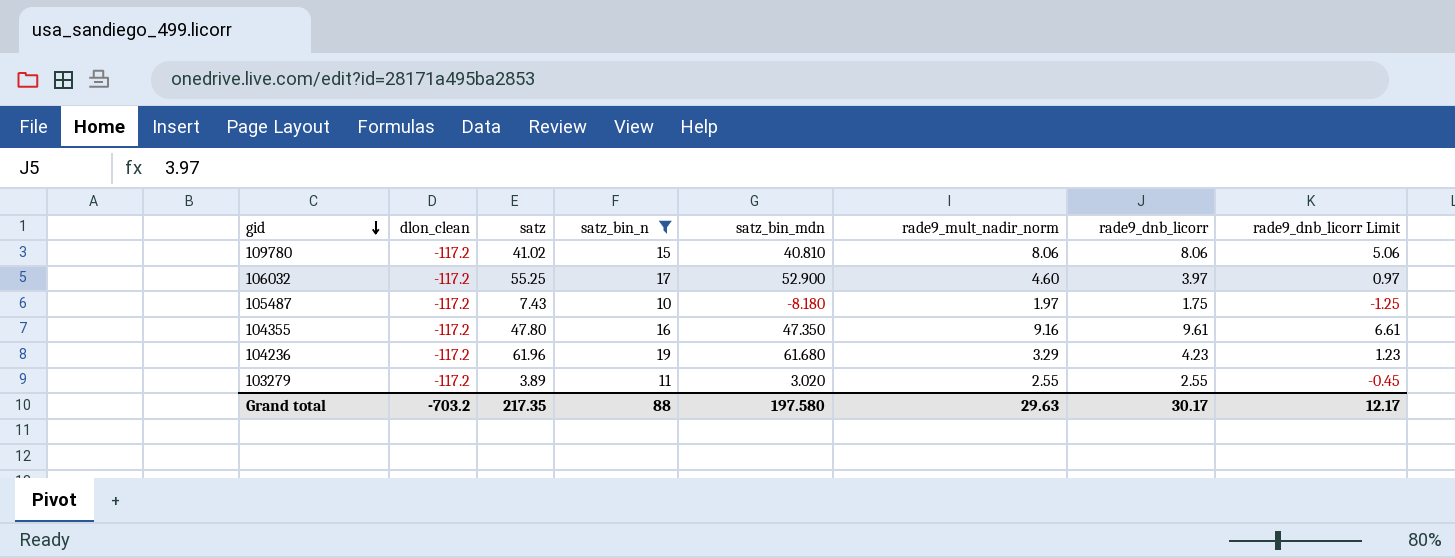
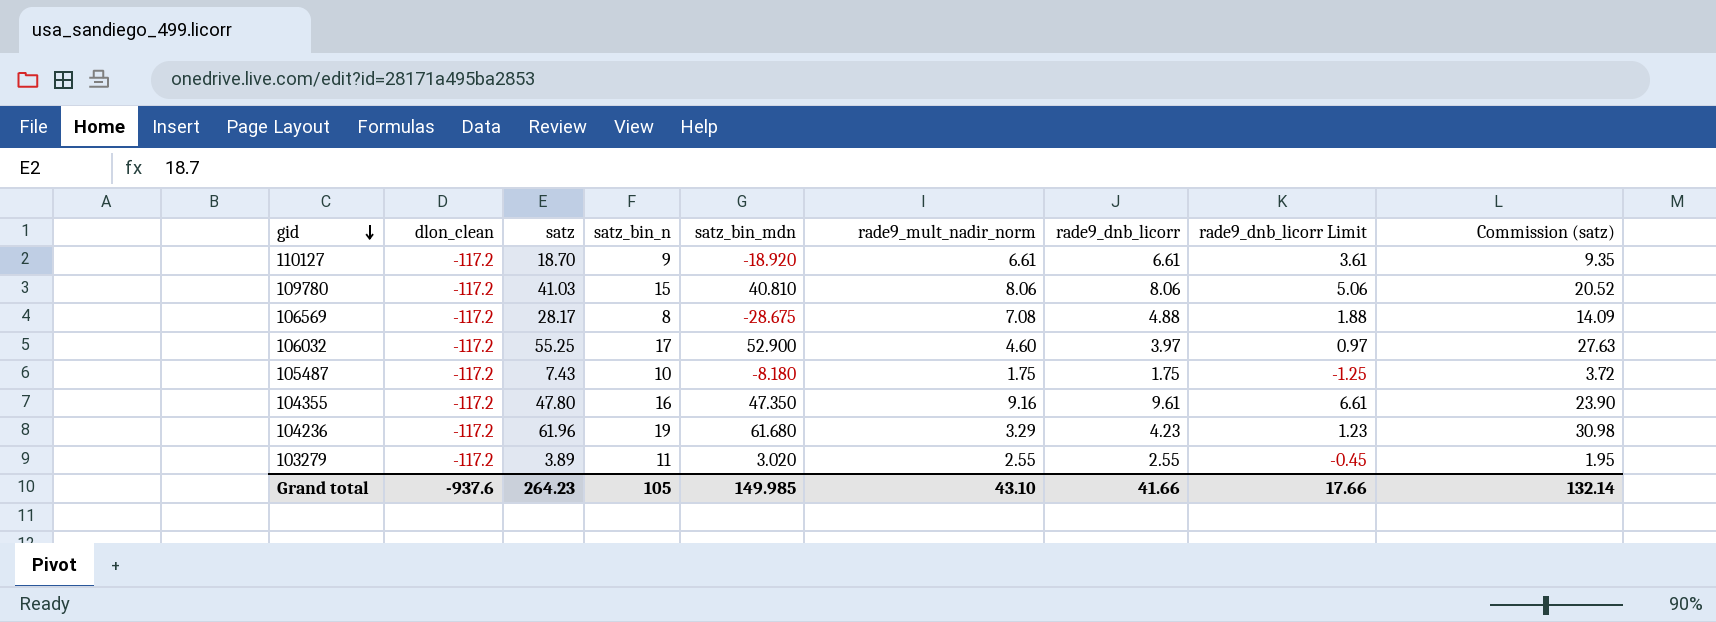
filter: satz_bin_n >= 10 -> none
column Commission (satz) | formula: none -> [satz] * 0.5
109780 | satz: 41.02 -> 41.03
105487 | rade9_mult_nadir_norm: 1.97 -> 1.75
Grand total | dlon_clean: -703.2 -> -937.6
Grand total | satz: 217.35 -> 264.23
Grand total | satz_bin_n: 88 -> 105
Grand total | satz_bin_mdn: 197.580 -> 149.985
Grand total | rade9_mult_nadir_norm: 29.63 -> 43.10
Grand total | rade9_dnb_licorr: 30.17 -> 41.66
Grand total | rade9_dnb_licorr Limit: 12.17 -> 17.66

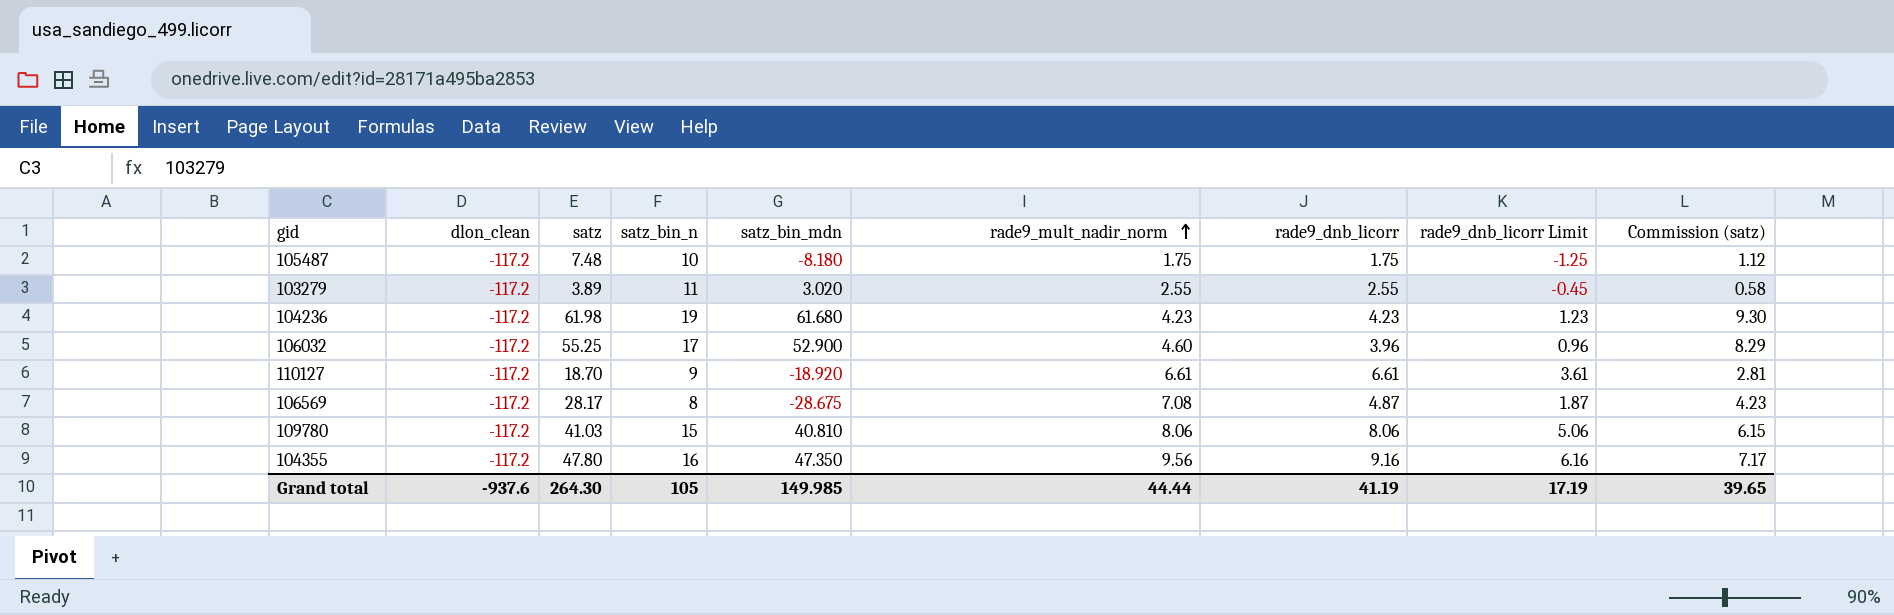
row order: gid descending -> rade9_mult_nadir_norm ascending
column Commission (satz) | formula: [satz] * 0.5 -> [satz] * 0.15
105487 | satz: 7.43 -> 7.48
104236 | satz: 61.96 -> 61.98
104236 | rade9_mult_nadir_norm: 3.29 -> 4.23
106032 | rade9_dnb_licorr: 3.97 -> 3.96
106032 | rade9_dnb_licorr Limit: 0.97 -> 0.96
106569 | rade9_dnb_licorr: 4.88 -> 4.87
106569 | rade9_dnb_licorr Limit: 1.88 -> 1.87
104355 | rade9_mult_nadir_norm: 9.16 -> 9.56
104355 | rade9_dnb_licorr: 9.61 -> 9.16
104355 | rade9_dnb_licorr Limit: 6.61 -> 6.16
Grand total | satz: 264.23 -> 264.30
Grand total | rade9_mult_nadir_norm: 43.10 -> 44.44
Grand total | rade9_dnb_licorr: 41.66 -> 41.19
Grand total | rade9_dnb_licorr Limit: 17.66 -> 17.19
Grand total | Commission (satz): 132.14 -> 39.65

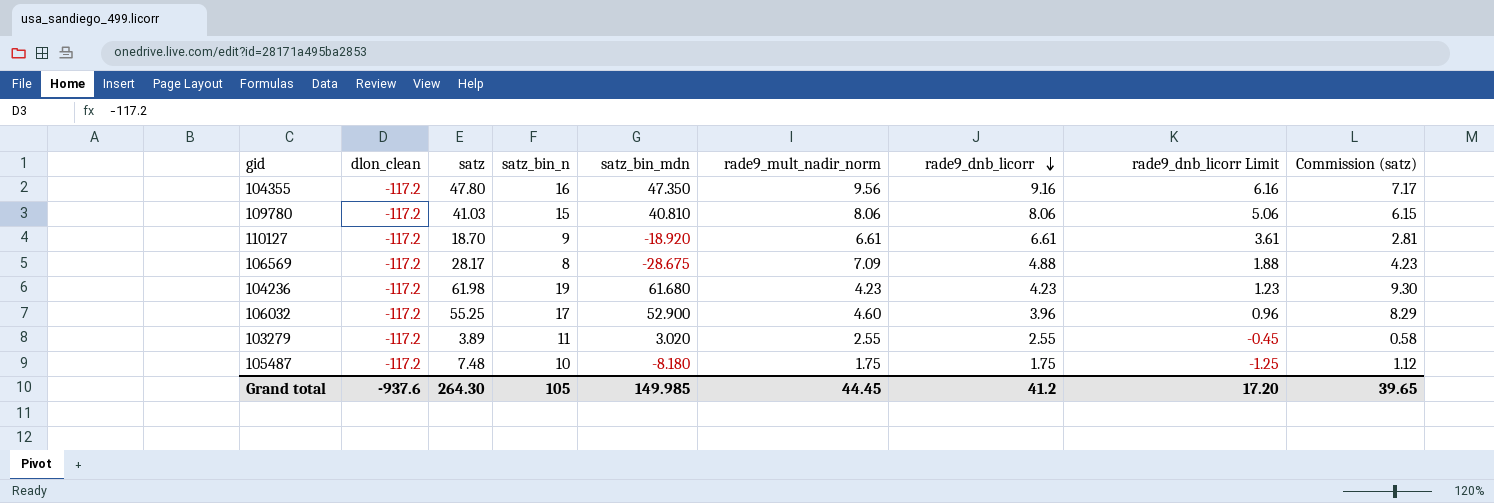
row order: rade9_mult_nadir_norm ascending -> rade9_dnb_licorr descending
106569 | rade9_mult_nadir_norm: 7.08 -> 7.09
106569 | rade9_dnb_licorr: 4.87 -> 4.88
106569 | rade9_dnb_licorr Limit: 1.87 -> 1.88
Grand total | rade9_mult_nadir_norm: 44.44 -> 44.45
Grand total | rade9_dnb_licorr: 41.19 -> 41.2
Grand total | rade9_dnb_licorr Limit: 17.19 -> 17.20

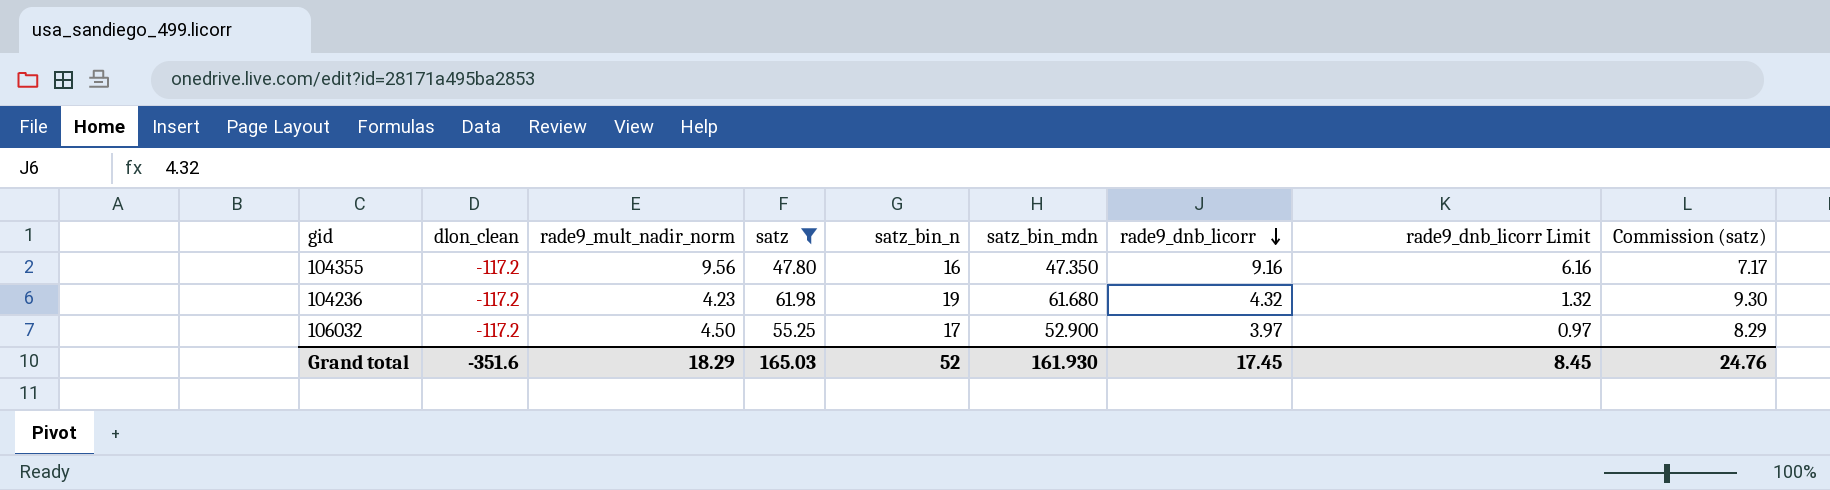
filter: none -> satz >= 47.80
column rade9_mult_nadir_norm | position: 6 -> 3
104236 | rade9_dnb_licorr: 4.23 -> 4.32
104236 | rade9_dnb_licorr Limit: 1.23 -> 1.32
106032 | rade9_mult_nadir_norm: 4.60 -> 4.50
106032 | rade9_dnb_licorr: 3.96 -> 3.97
106032 | rade9_dnb_licorr Limit: 0.96 -> 0.97
Grand total | dlon_clean: -937.6 -> -351.6
Grand total | rade9_mult_nadir_norm: 44.45 -> 18.29
Grand total | satz: 264.30 -> 165.03
Grand total | satz_bin_n: 105 -> 52
Grand total | satz_bin_mdn: 149.985 -> 161.930
Grand total | rade9_dnb_licorr: 41.2 -> 17.45
Grand total | rade9_dnb_licorr Limit: 17.20 -> 8.45
Grand total | Commission (satz): 39.65 -> 24.76

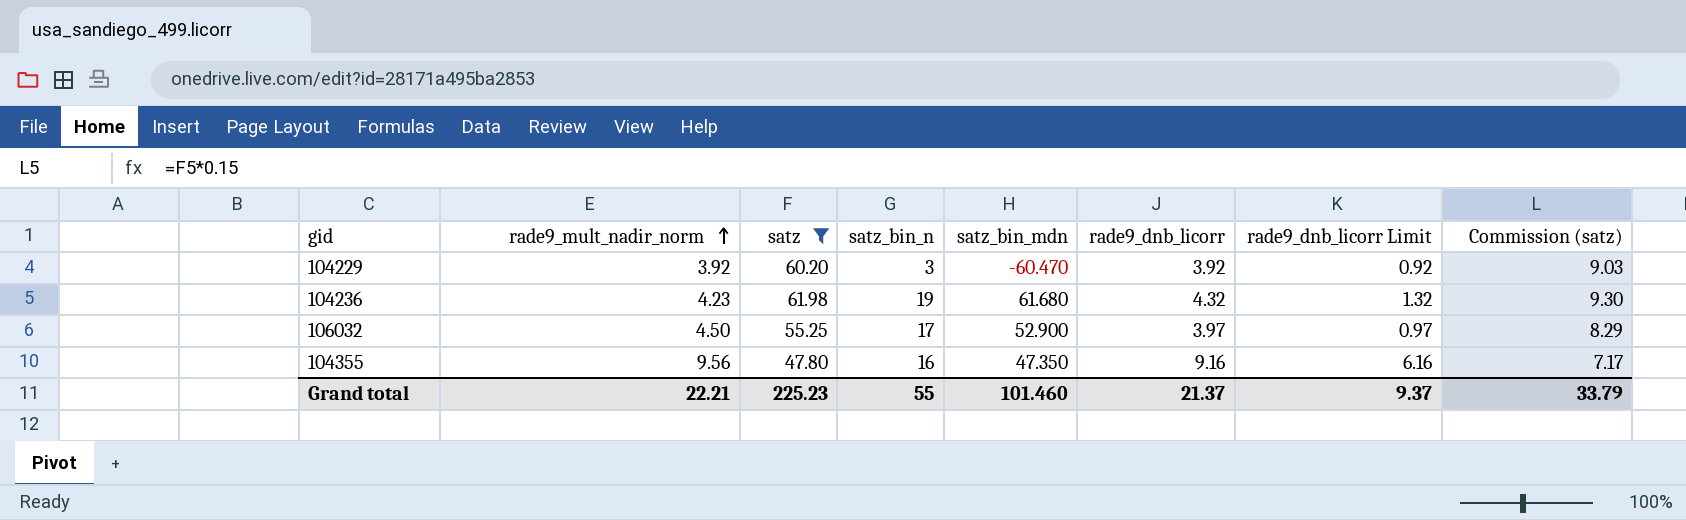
row order: rade9_dnb_licorr descending -> rade9_mult_nadir_norm ascending
column dlon_clean | position: 2 -> none
row 104229: none -> 3.92 | 60.20 | 3 | -60.470 | 3.92 | 0.92 | 9.03
Grand total | rade9_mult_nadir_norm: 18.29 -> 22.21
Grand total | satz: 165.03 -> 225.23
Grand total | satz_bin_n: 52 -> 55
Grand total | satz_bin_mdn: 161.930 -> 101.460
Grand total | rade9_dnb_licorr: 17.45 -> 21.37
Grand total | rade9_dnb_licorr Limit: 8.45 -> 9.37
Grand total | Commission (satz): 24.76 -> 33.79

